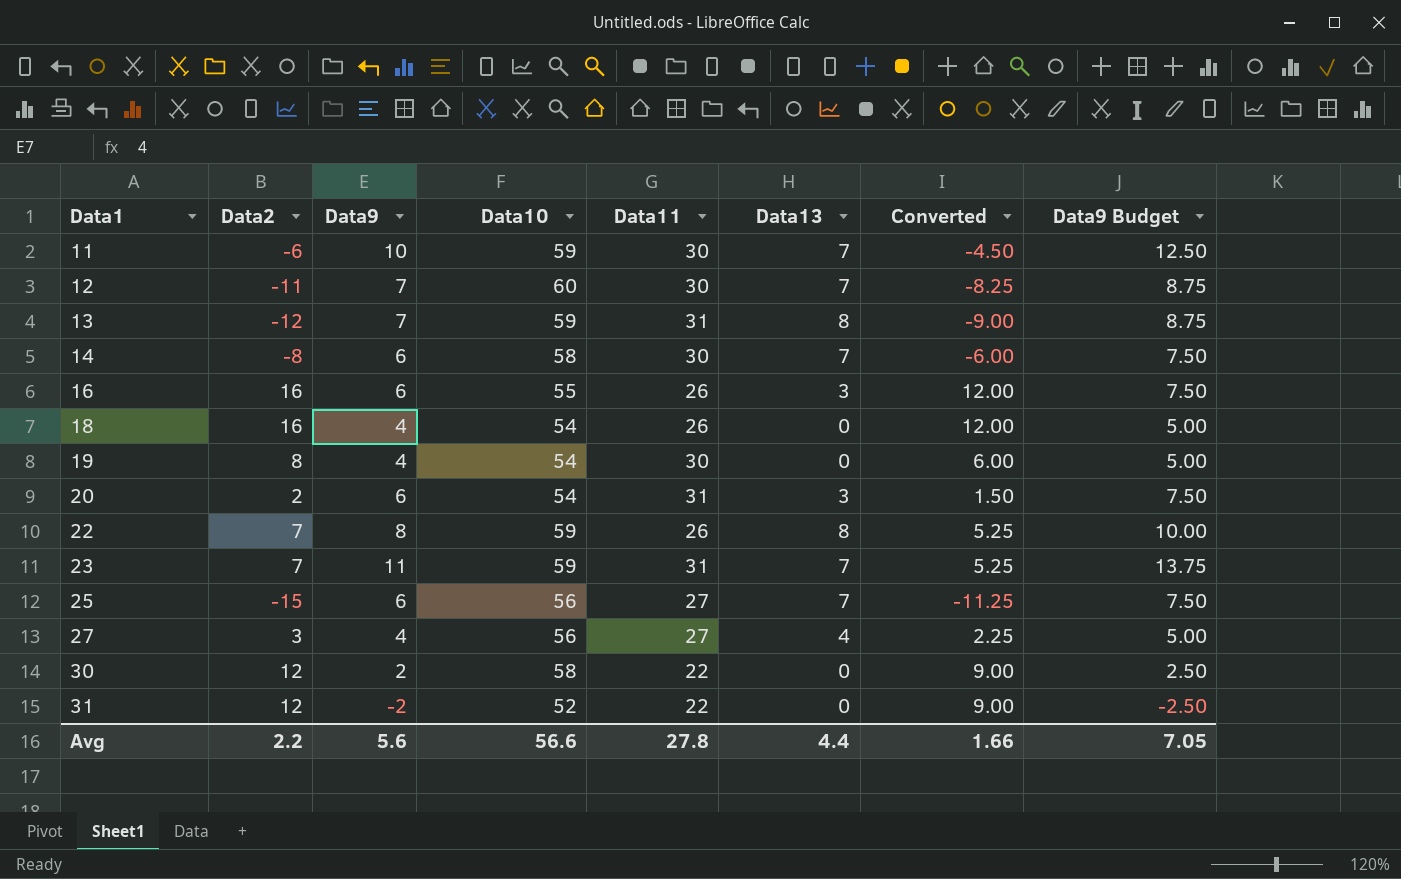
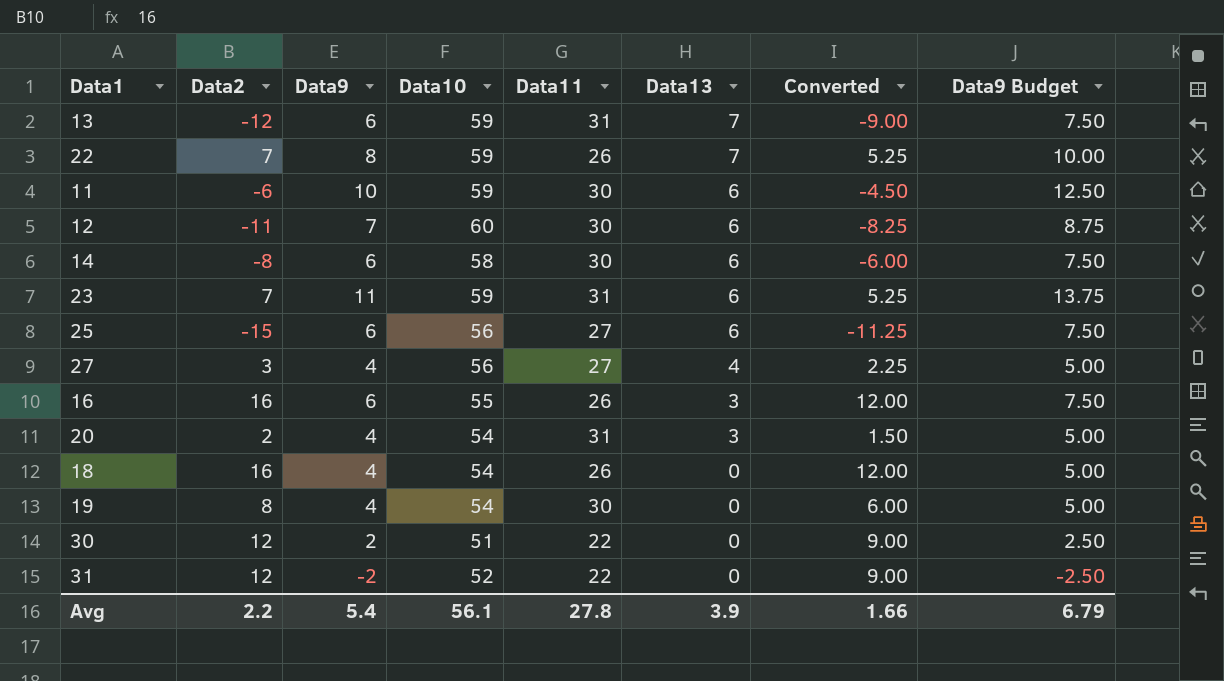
row order: Data1 ascending -> Data13 descending
13 | Data9: 7 -> 6
13 | Data13: 8 -> 7
13 | Data9 Budget: 8.75 -> 7.50
22 | Data13: 8 -> 7
11 | Data13: 7 -> 6
12 | Data13: 7 -> 6
14 | Data13: 7 -> 6
23 | Data13: 7 -> 6
25 | Data13: 7 -> 6
20 | Data9: 6 -> 4
20 | Data9 Budget: 7.50 -> 5.00
30 | Data10: 58 -> 51
Avg | Data9: 5.6 -> 5.4
Avg | Data10: 56.6 -> 56.1
Avg | Data13: 4.4 -> 3.9
Avg | Data9 Budget: 7.05 -> 6.79

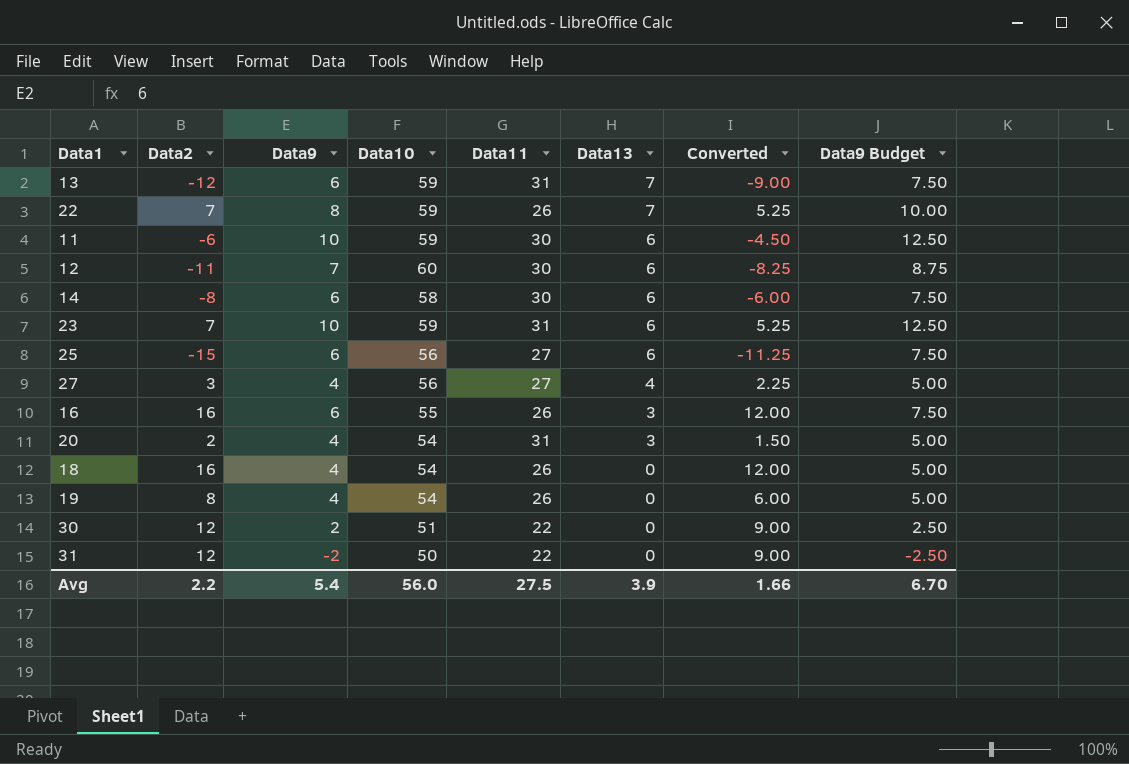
23 | Data9: 11 -> 10
23 | Data9 Budget: 13.75 -> 12.50
19 | Data11: 30 -> 26
31 | Data10: 52 -> 50
Avg | Data10: 56.1 -> 56.0
Avg | Data11: 27.8 -> 27.5
Avg | Data9 Budget: 6.79 -> 6.70

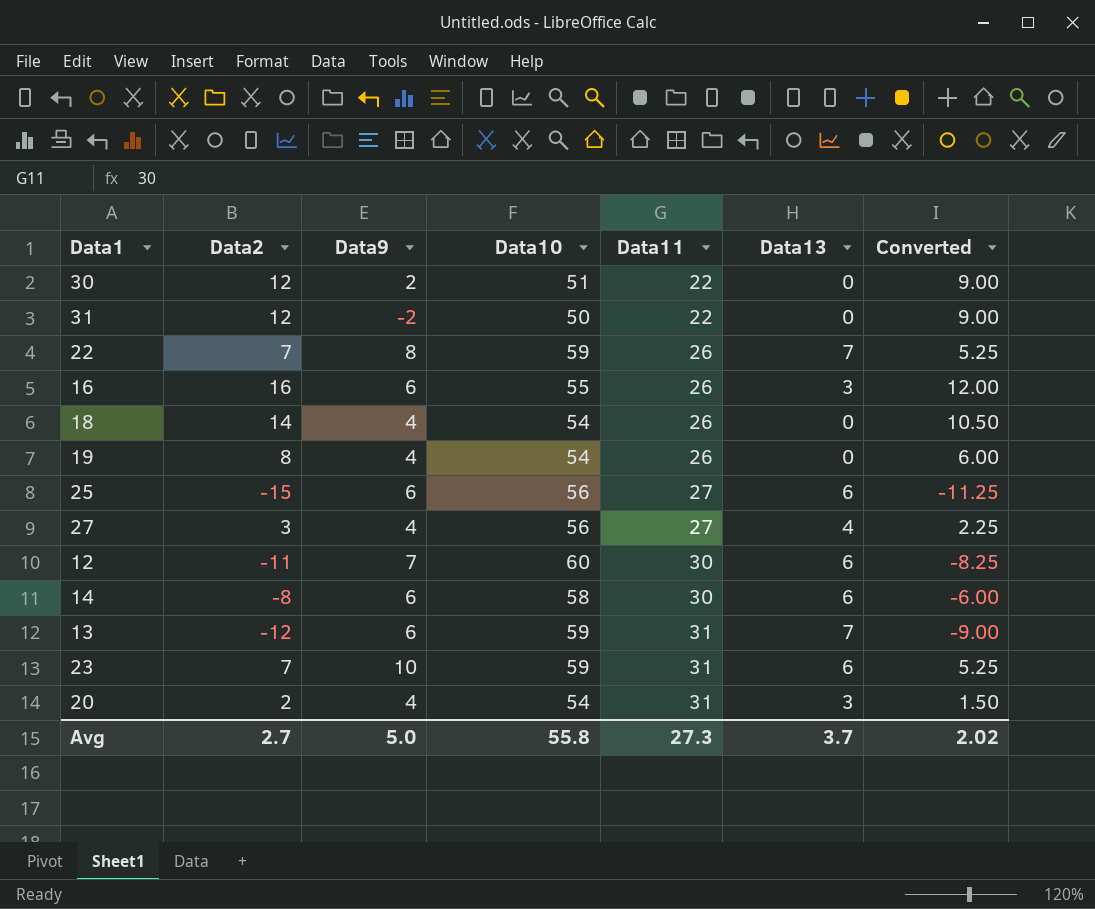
row order: Data13 descending -> Data11 ascending
column Data9 Budget | formula: [Data9] * 1.25 -> none
row 11: -6 | 10 | 59 | 30 | 6 | -4.50 | 12.50 -> none
18 | Data2: 16 -> 14
18 | Converted: 12.00 -> 10.50
Avg | Data2: 2.2 -> 2.7
Avg | Data9: 5.4 -> 5.0
Avg | Data10: 56.0 -> 55.8
Avg | Data11: 27.5 -> 27.3
Avg | Data13: 3.9 -> 3.7
Avg | Converted: 1.66 -> 2.02

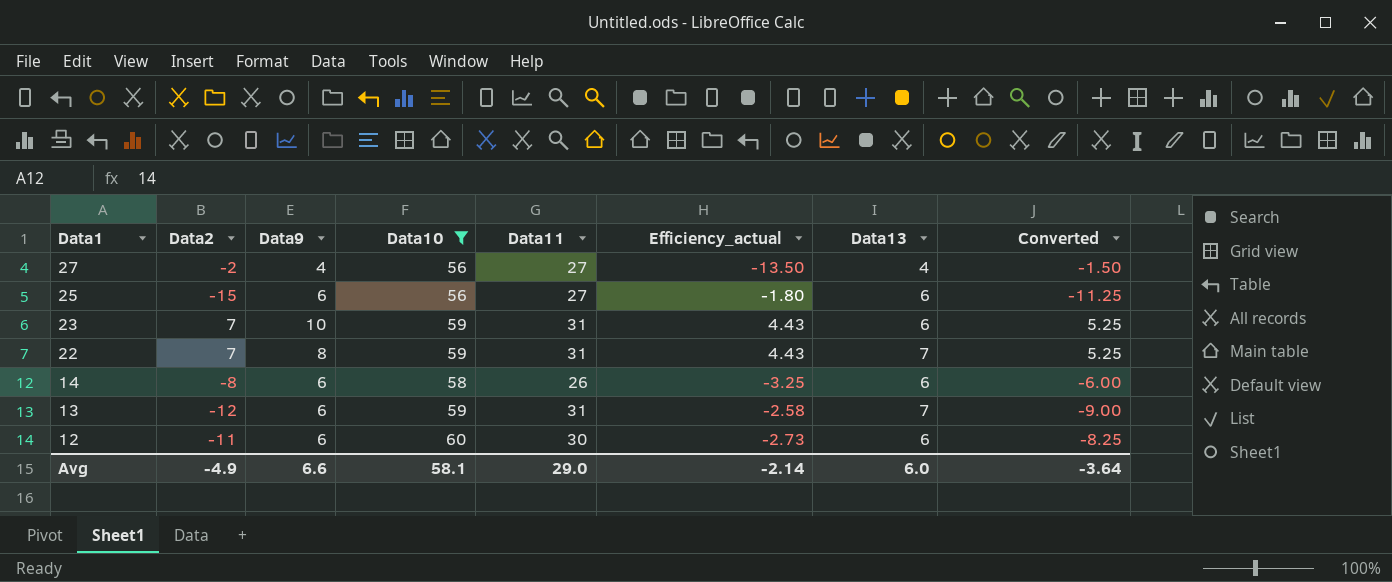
filter: none -> Data10 >= 56
row order: Data11 ascending -> Data1 descending
column Efficiency_actual | formula: none -> [Data11] / [Data2]
27 | Data2: 3 -> -2
27 | Converted: 2.25 -> -1.50
22 | Data11: 26 -> 31
14 | Data11: 30 -> 26
12 | Data9: 7 -> 6
Avg | Data2: 2.7 -> -4.9
Avg | Data9: 5.0 -> 6.6
Avg | Data10: 55.8 -> 58.1
Avg | Data11: 27.3 -> 29.0
Avg | Data13: 3.7 -> 6.0
Avg | Converted: 2.02 -> -3.64

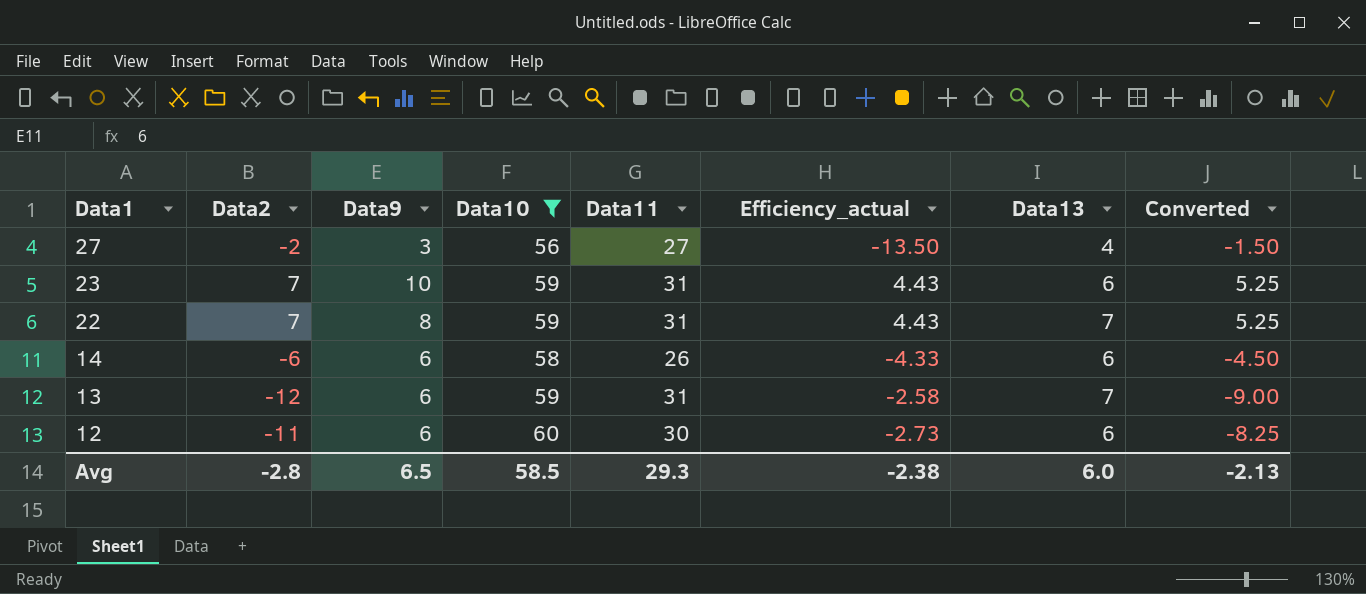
row 25: -15 | 6 | 56 | 27 | -1.80 | 6 | -11.25 -> none
27 | Data9: 4 -> 3
14 | Data2: -8 -> -6
14 | Efficiency_actual: -3.25 -> -4.33
14 | Converted: -6.00 -> -4.50
Avg | Data2: -4.9 -> -2.8
Avg | Data9: 6.6 -> 6.5
Avg | Data10: 58.1 -> 58.5
Avg | Data11: 29.0 -> 29.3
Avg | Efficiency_actual: -2.14 -> -2.38
Avg | Converted: -3.64 -> -2.13

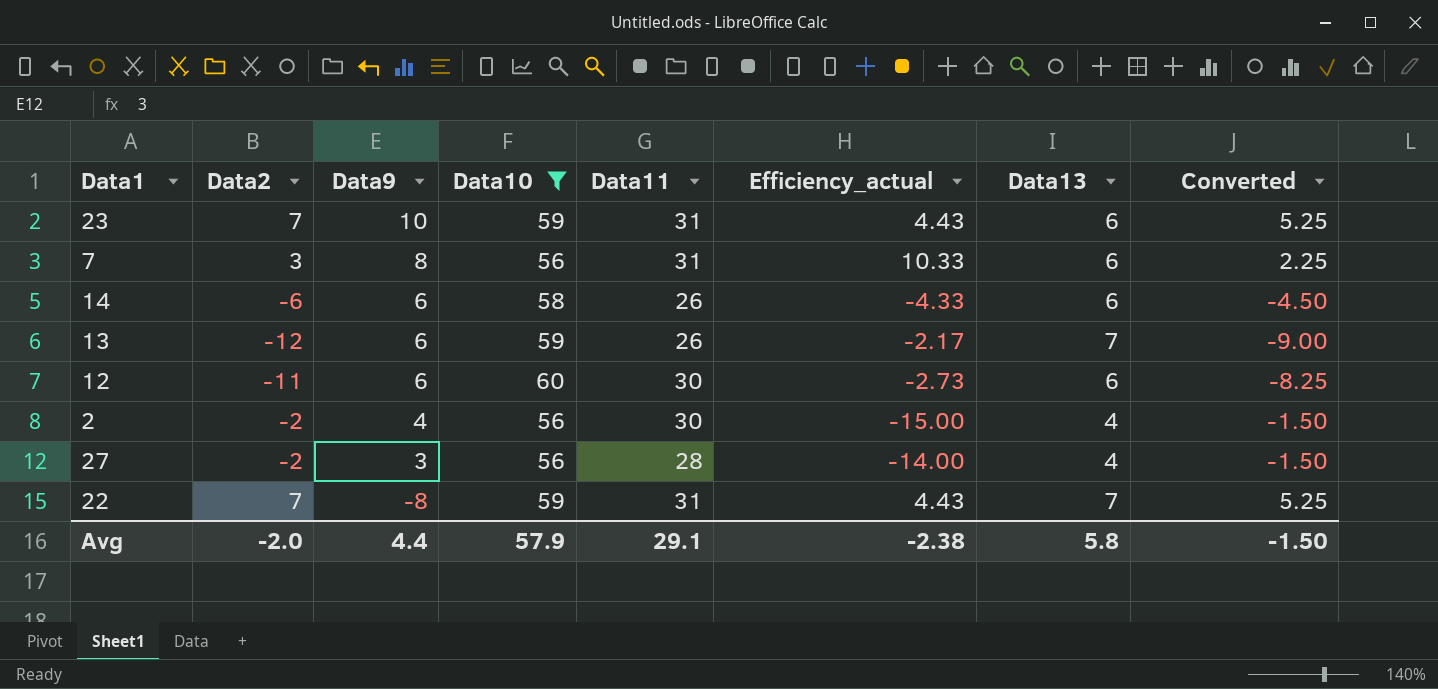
row order: Data1 descending -> Data9 descending
row 7: none -> 3 | 8 | 56 | 31 | 10.33 | 6 | 2.25
13 | Data11: 31 -> 26
13 | Efficiency_actual: -2.58 -> -2.17
row 2: none -> -2 | 4 | 56 | 30 | -15.00 | 4 | -1.50
27 | Data11: 27 -> 28
27 | Efficiency_actual: -13.50 -> -14.00
22 | Data9: 8 -> -8
Avg | Data2: -2.8 -> -2.0
Avg | Data9: 6.5 -> 4.4
Avg | Data10: 58.5 -> 57.9
Avg | Data11: 29.3 -> 29.1
Avg | Data13: 6.0 -> 5.8
Avg | Converted: -2.13 -> -1.50

